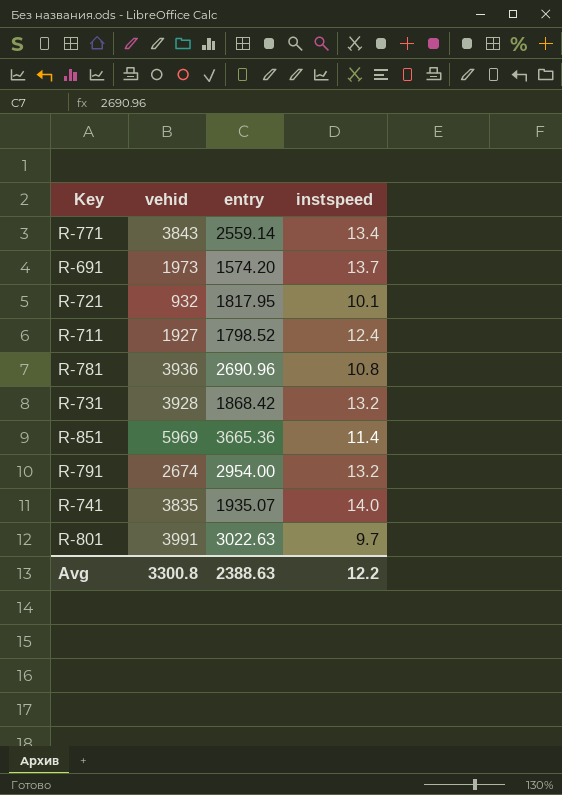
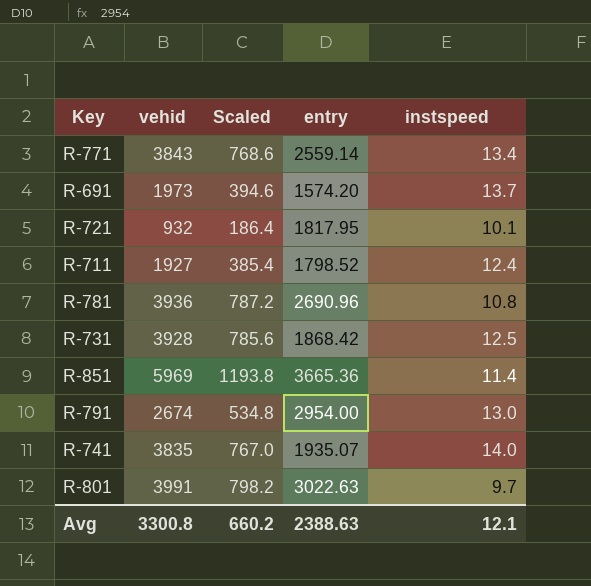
column Scaled | formula: none -> [vehid] * 0.2
R-731 | instspeed: 13.2 -> 12.5
R-791 | instspeed: 13.2 -> 13.0
Avg | instspeed: 12.2 -> 12.1

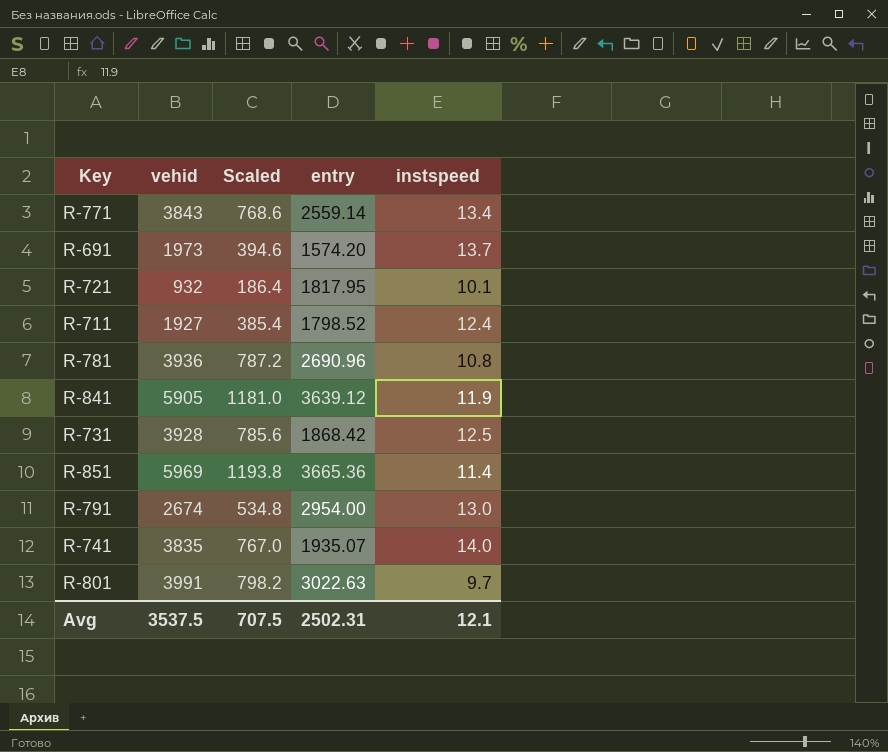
row R-841: none -> 5905 | 1181.0 | 3639.12 | 11.9
Avg | vehid: 3300.8 -> 3537.5
Avg | Scaled: 660.2 -> 707.5
Avg | entry: 2388.63 -> 2502.31

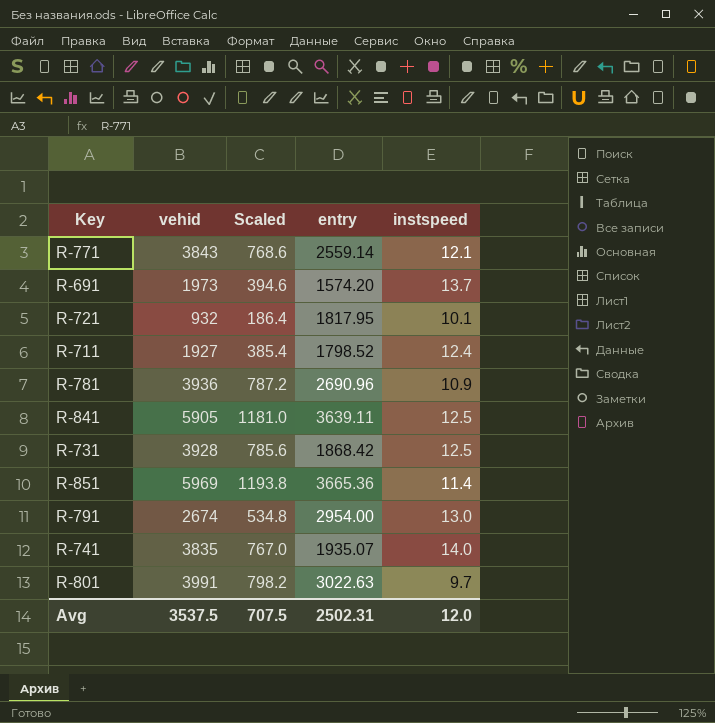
R-771 | instspeed: 13.4 -> 12.1
R-781 | instspeed: 10.8 -> 10.9
R-841 | entry: 3639.12 -> 3639.11
R-841 | instspeed: 11.9 -> 12.5
Avg | instspeed: 12.1 -> 12.0

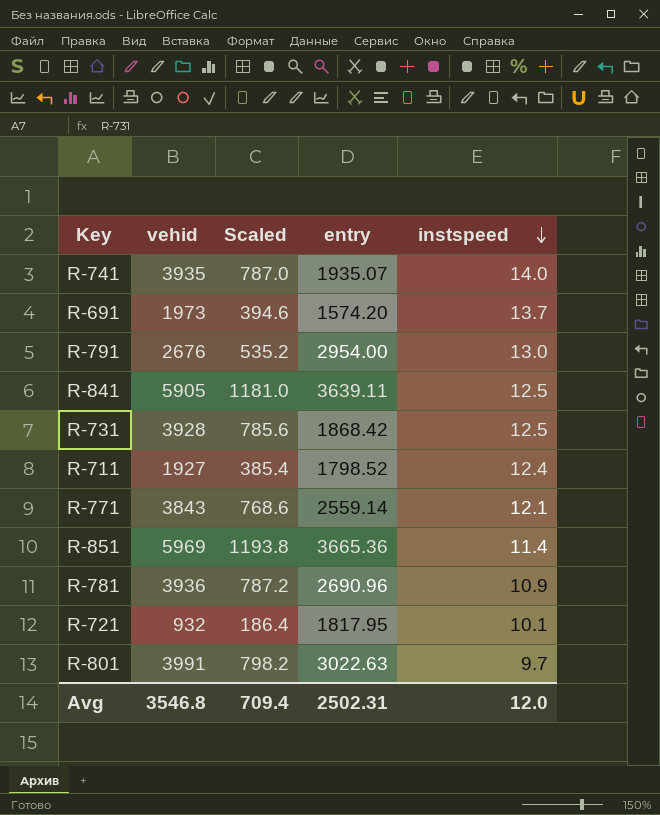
row order: none -> instspeed descending
R-741 | vehid: 3835 -> 3935
R-741 | Scaled: 767.0 -> 787.0
R-791 | vehid: 2674 -> 2676
R-791 | Scaled: 534.8 -> 535.2
Avg | vehid: 3537.5 -> 3546.8
Avg | Scaled: 707.5 -> 709.4

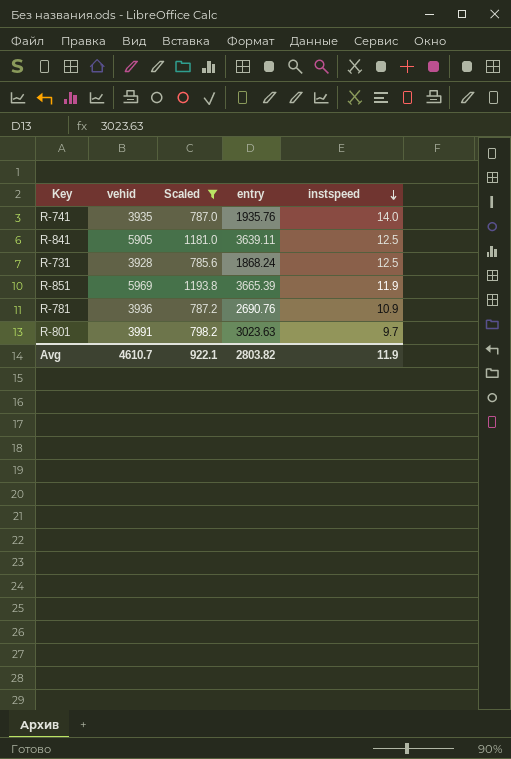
filter: none -> Scaled >= 785.6
R-741 | entry: 1935.07 -> 1935.76
R-731 | entry: 1868.42 -> 1868.24
R-851 | entry: 3665.36 -> 3665.39
R-851 | instspeed: 11.4 -> 11.9
R-781 | entry: 2690.96 -> 2690.76
R-801 | entry: 3022.63 -> 3023.63
Avg | vehid: 3546.8 -> 4610.7
Avg | Scaled: 709.4 -> 922.1
Avg | entry: 2502.31 -> 2803.82
Avg | instspeed: 12.0 -> 11.9

